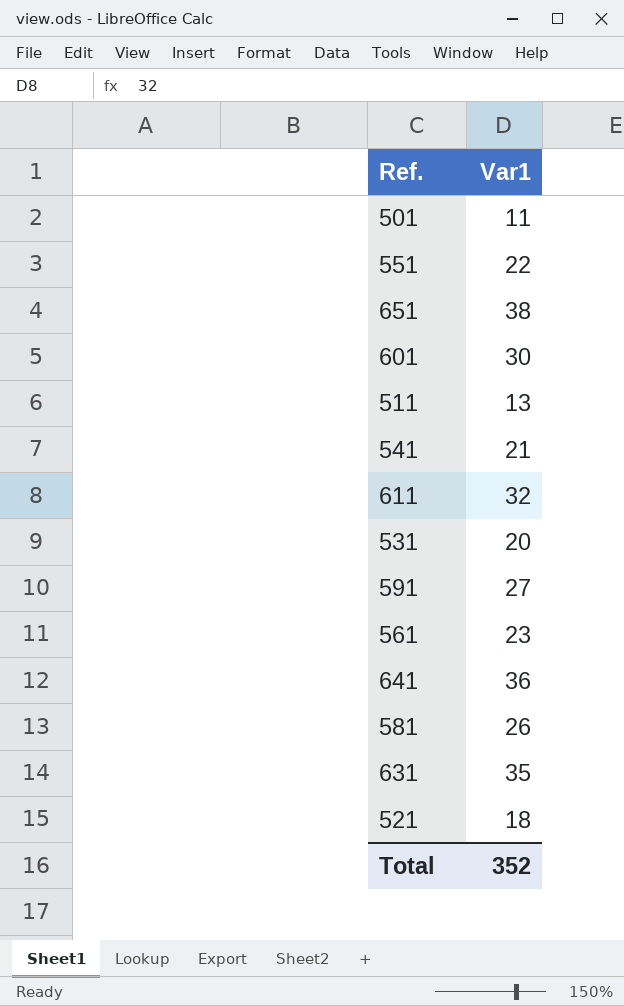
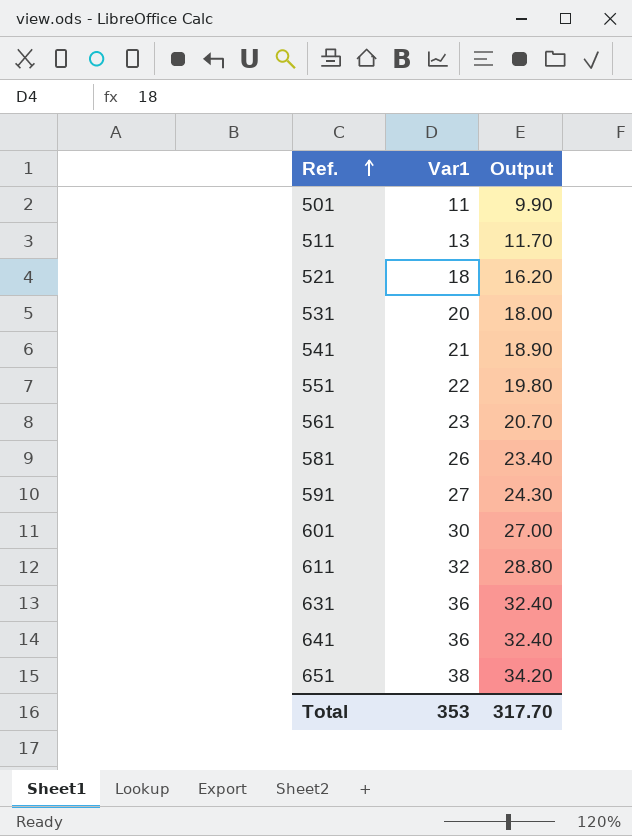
row order: none -> Ref. ascending
column Output | formula: none -> [Var1] * 0.9
631 | Var1: 35 -> 36
Total | Var1: 352 -> 353

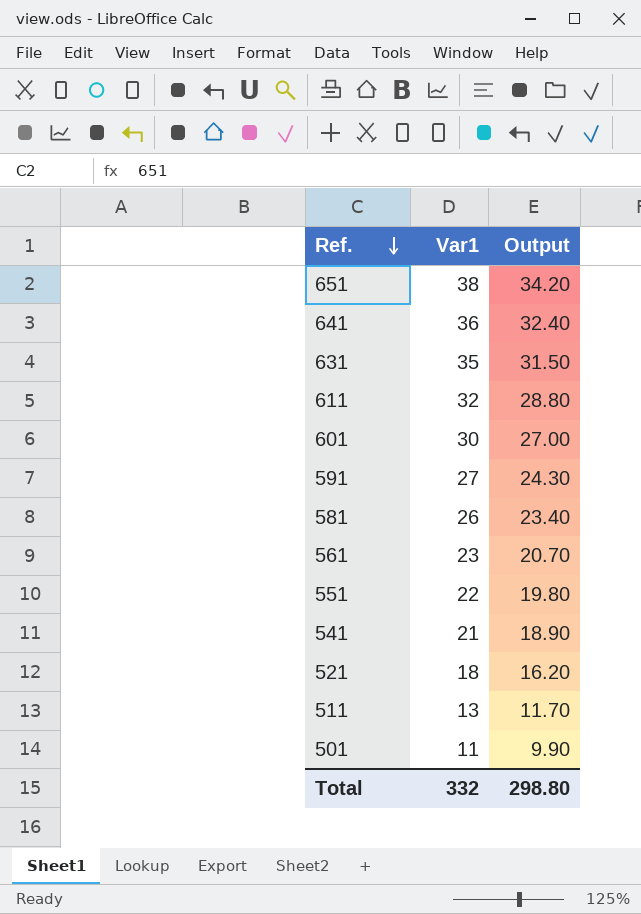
row order: Ref. ascending -> Ref. descending
row 531: 20 | 18.00 -> none
631 | Var1: 36 -> 35
631 | Output: 32.40 -> 31.50
Total | Var1: 353 -> 332
Total | Output: 317.70 -> 298.80

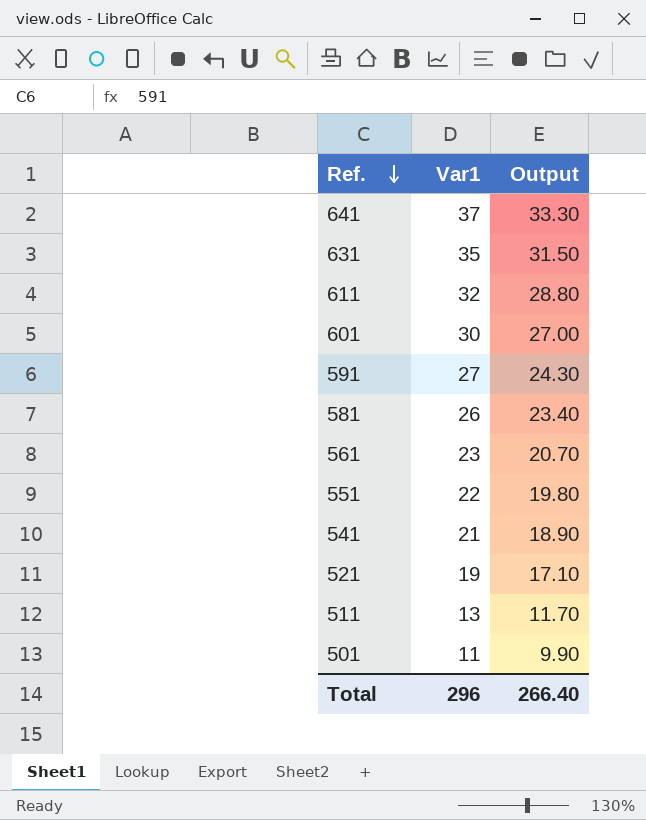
row 651: 38 | 34.20 -> none
641 | Var1: 36 -> 37
641 | Output: 32.40 -> 33.30
521 | Var1: 18 -> 19
521 | Output: 16.20 -> 17.10
Total | Var1: 332 -> 296
Total | Output: 298.80 -> 266.40

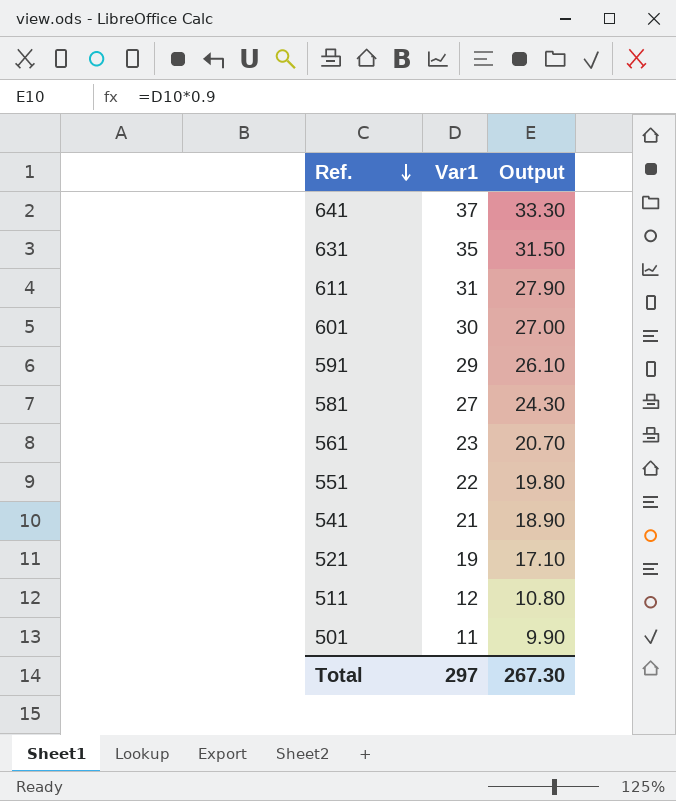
611 | Var1: 32 -> 31
611 | Output: 28.80 -> 27.90
591 | Var1: 27 -> 29
591 | Output: 24.30 -> 26.10
581 | Var1: 26 -> 27
581 | Output: 23.40 -> 24.30
511 | Var1: 13 -> 12
511 | Output: 11.70 -> 10.80
Total | Var1: 296 -> 297
Total | Output: 266.40 -> 267.30

